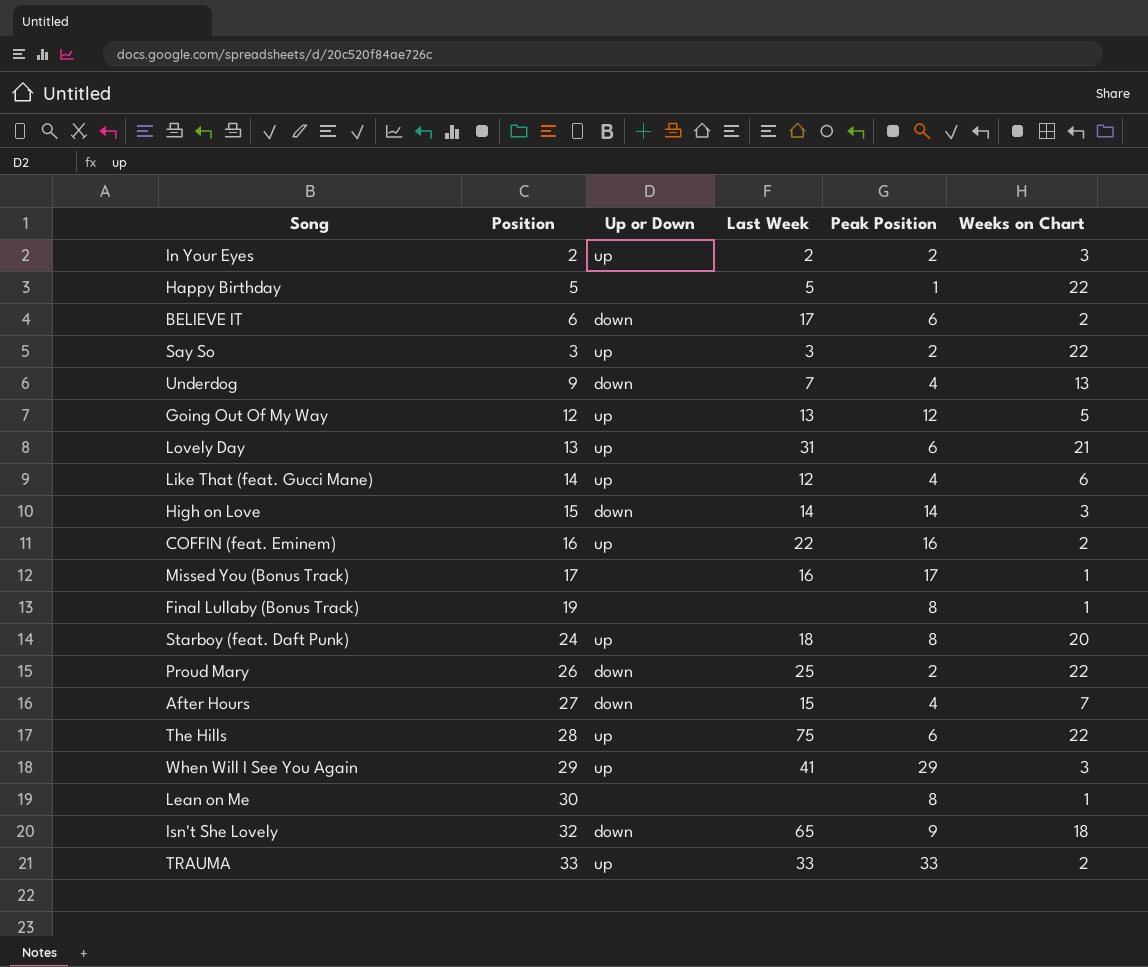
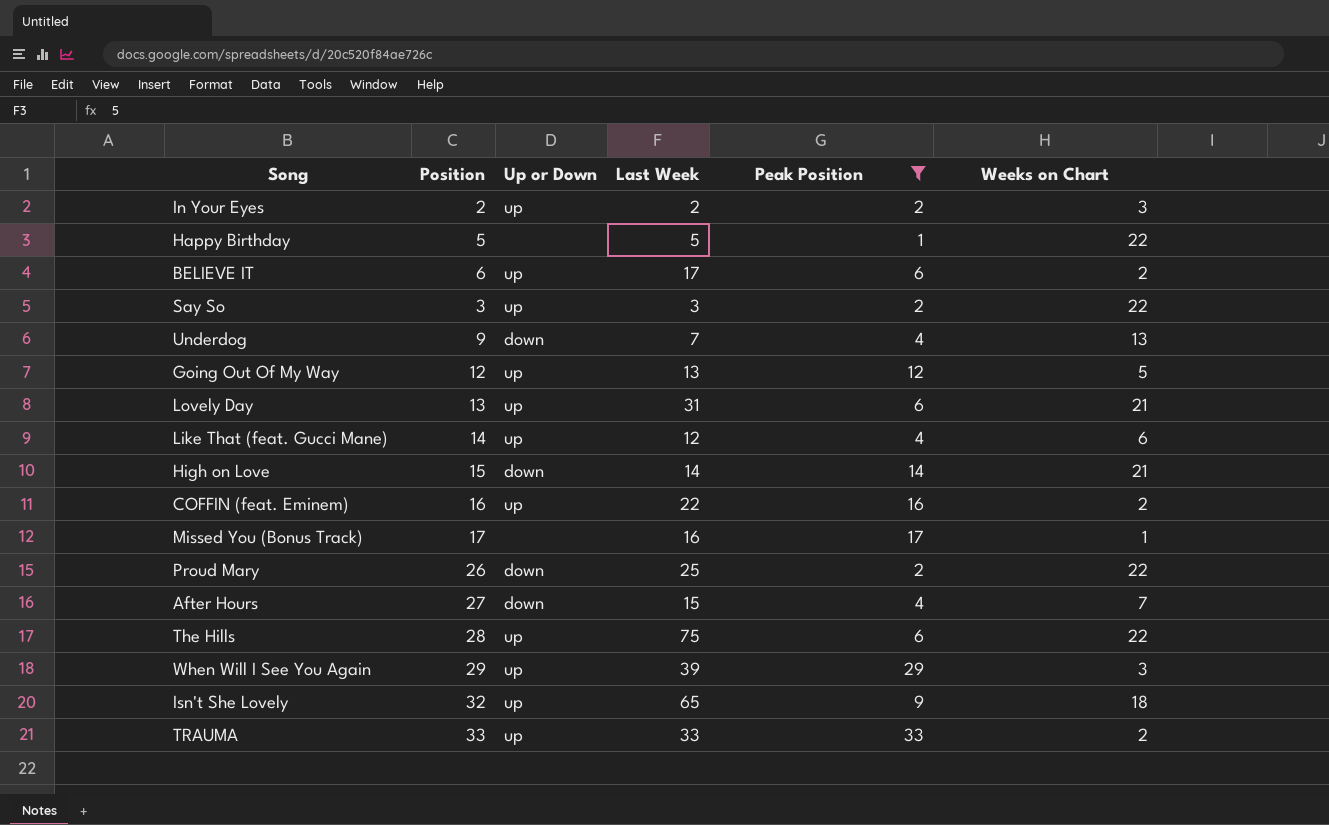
filter: none -> Peak Position != 8
BELIEVE IT | Up or Down: down -> up
High on Love | Weeks on Chart: 3 -> 21
When Will I See You Again | Last Week: 41 -> 39
Isn't She Lovely | Up or Down: down -> up

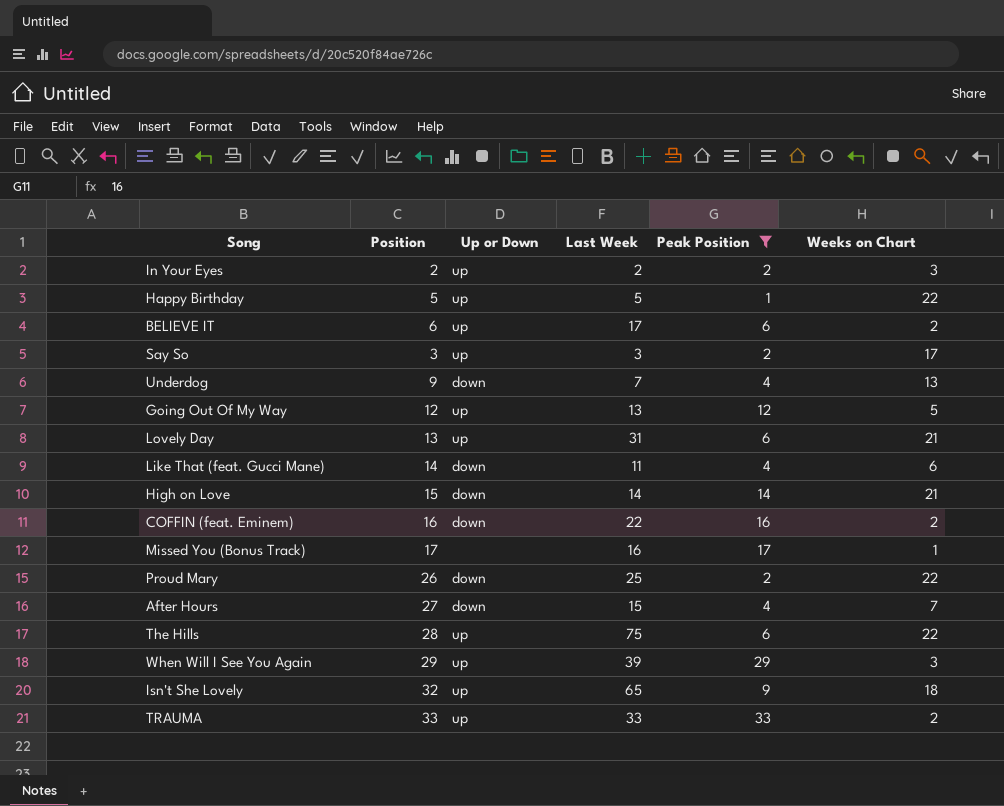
Happy Birthday | Up or Down: none -> up
Say So | Weeks on Chart: 22 -> 17
Like That (feat. Gucci Mane) | Up or Down: up -> down
Like That (feat. Gucci Mane) | Last Week: 12 -> 11
COFFIN (feat. Eminem) | Up or Down: up -> down

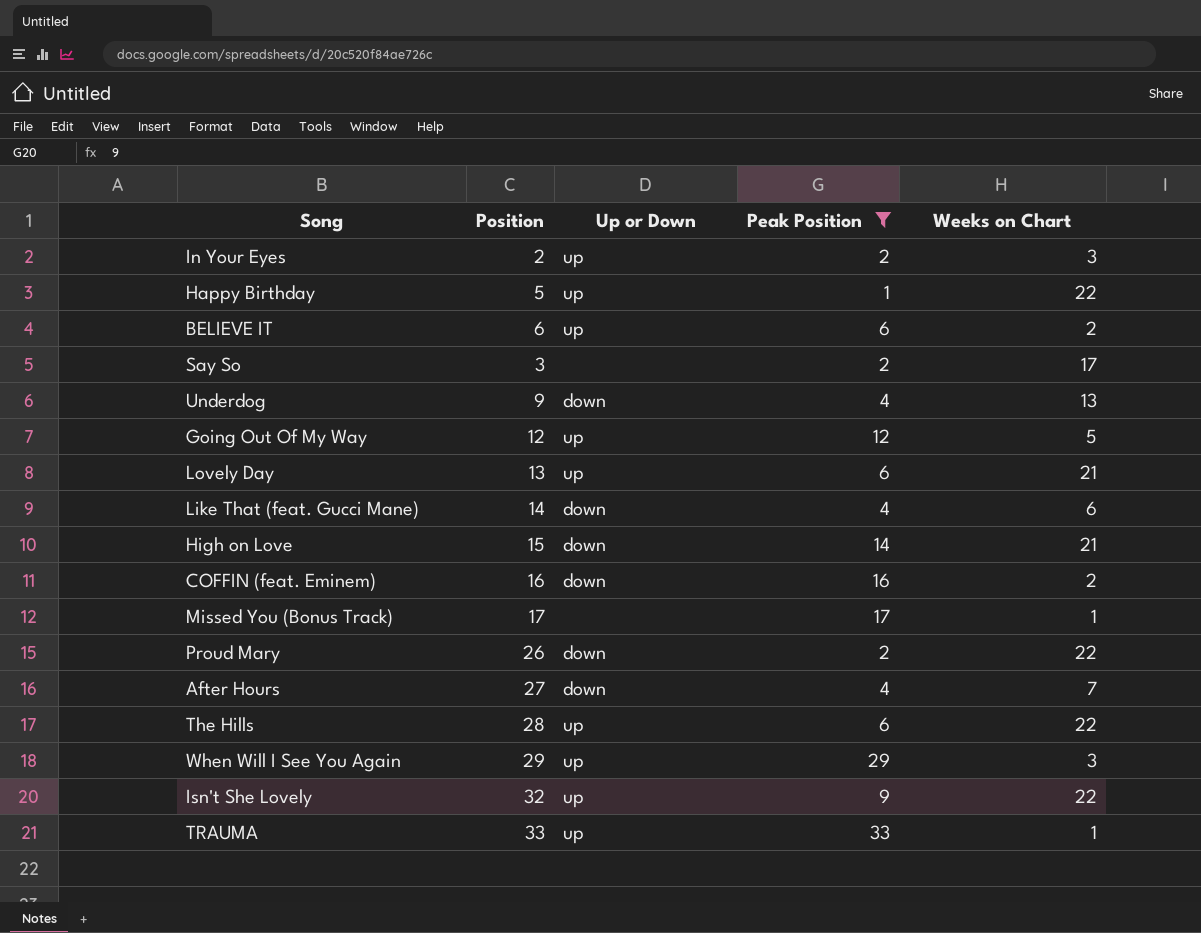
column Last Week | position: 4 -> none
Say So | Up or Down: up -> none
Isn't She Lovely | Weeks on Chart: 18 -> 22
TRAUMA | Weeks on Chart: 2 -> 1

